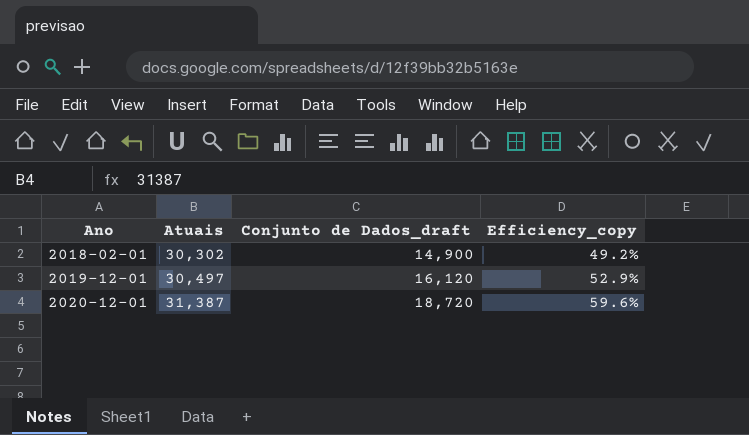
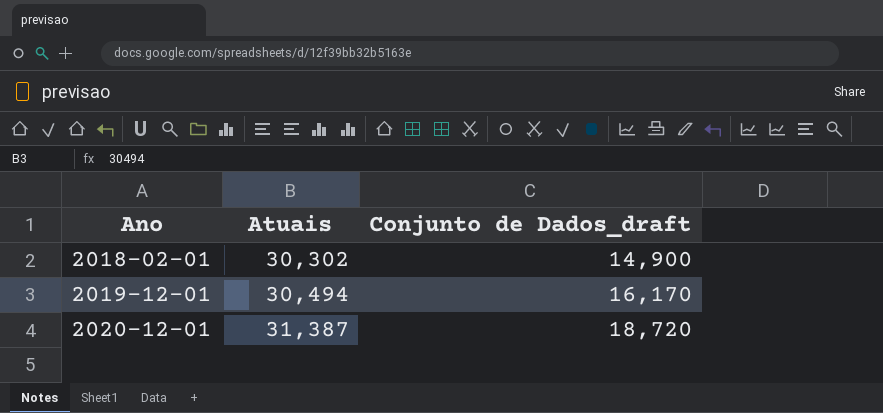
column Efficiency_copy | formula: [Conjunto de Dados_draft] / [Atuais] -> none
2019-12-01 | Atuais: 30,497 -> 30,494
2019-12-01 | Conjunto de Dados_draft: 16,120 -> 16,170

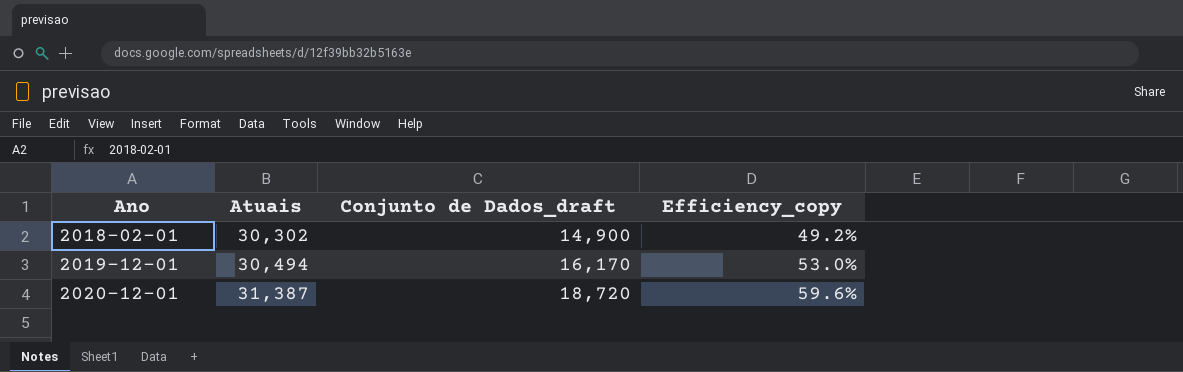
column Efficiency_copy | formula: none -> [Conjunto de Dados_draft] / [Atuais]

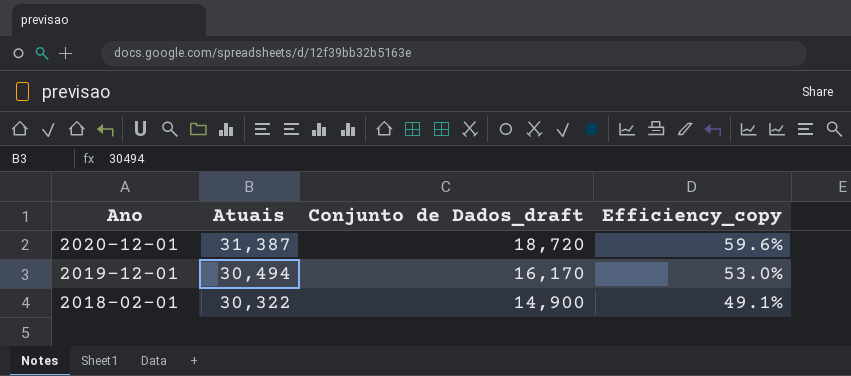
row order: Ano ascending -> Ano descending
2018-02-01 | Atuais: 30,302 -> 30,322
2018-02-01 | Efficiency_copy: 49.2% -> 49.1%

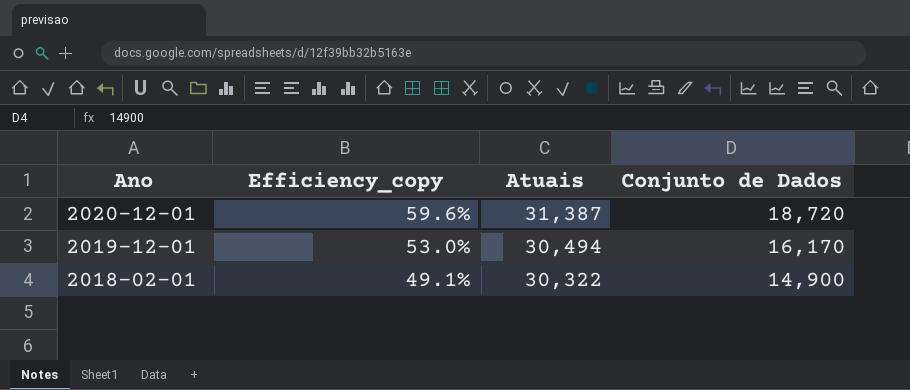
column Efficiency_copy | position: 4 -> 2
column name: Conjunto de Dados_draft -> Conjunto de Dados

